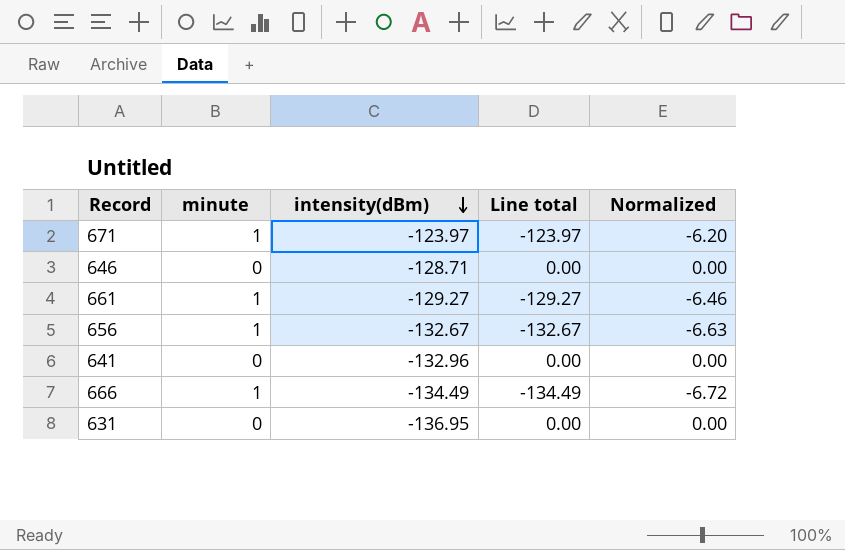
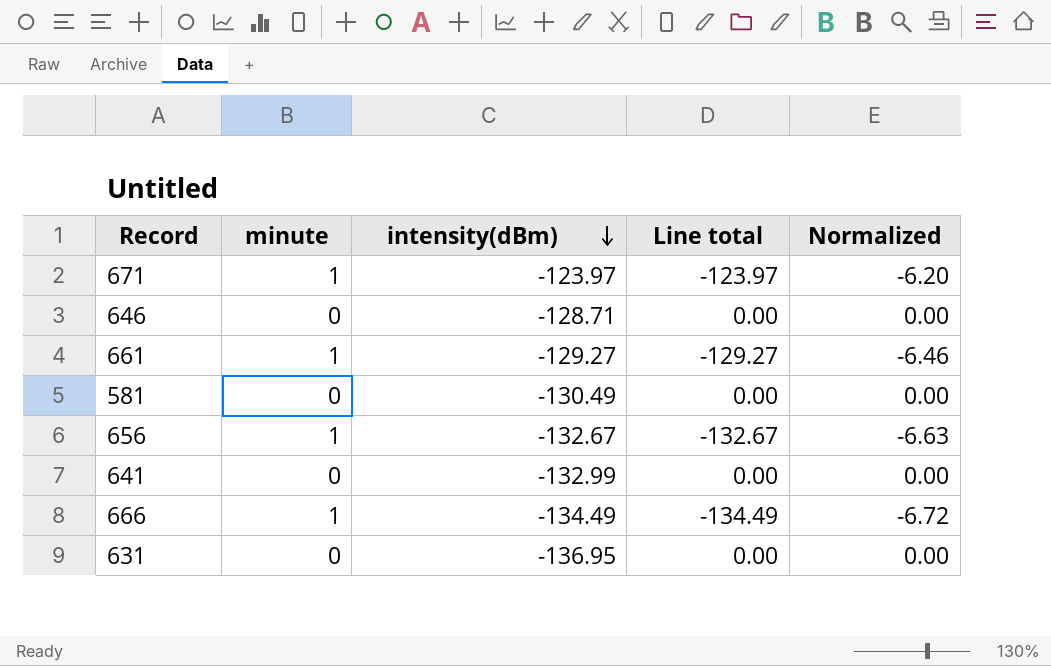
row 581: none -> 0 | -130.49 | 0.00 | 0.00
641 | intensity(dBm): -132.96 -> -132.99

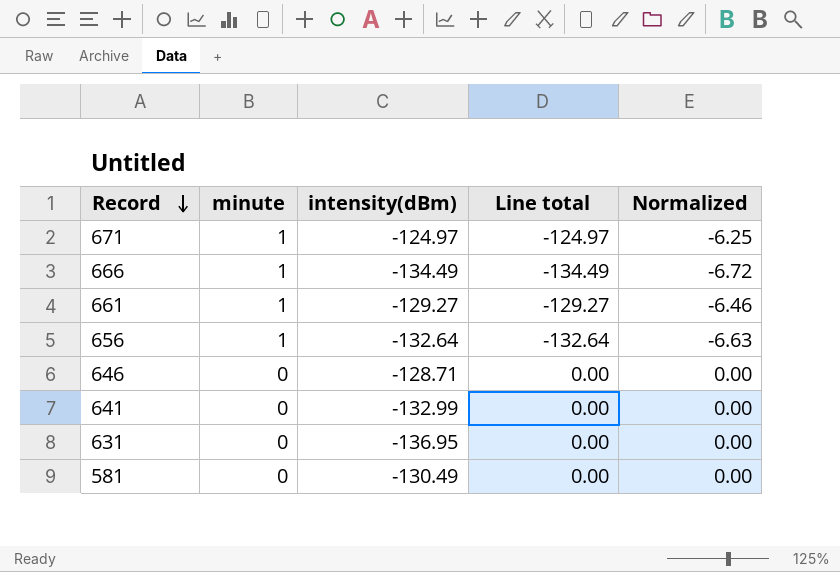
row order: intensity(dBm) descending -> Record descending
671 | intensity(dBm): -123.97 -> -124.97
671 | Line total: -123.97 -> -124.97
671 | Normalized: -6.20 -> -6.25
656 | intensity(dBm): -132.67 -> -132.64
656 | Line total: -132.67 -> -132.64

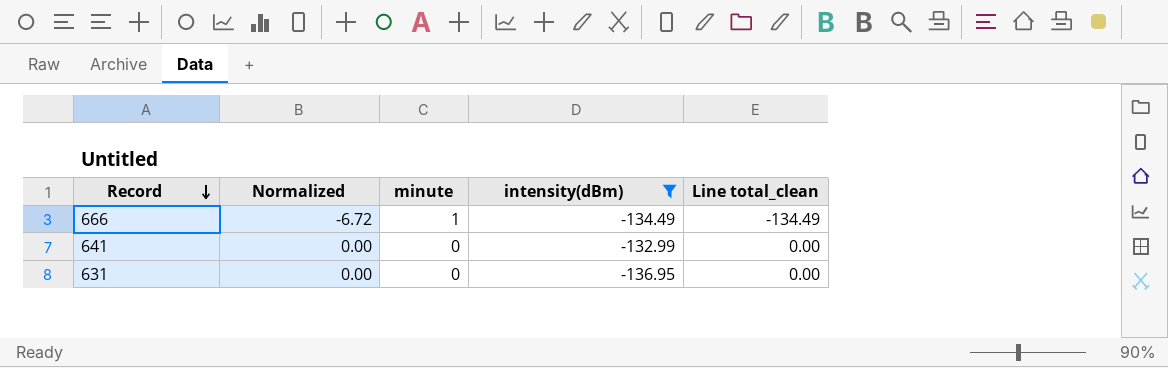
filter: none -> intensity(dBm) <= -132.99
column Normalized | position: 5 -> 2
column name: Line total -> Line total_clean

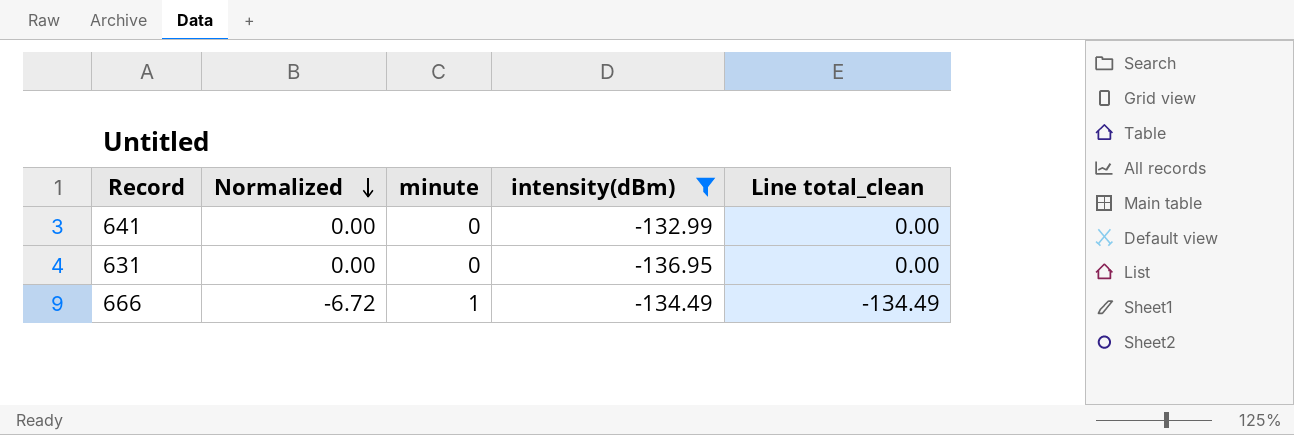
row order: Record descending -> Normalized descending

